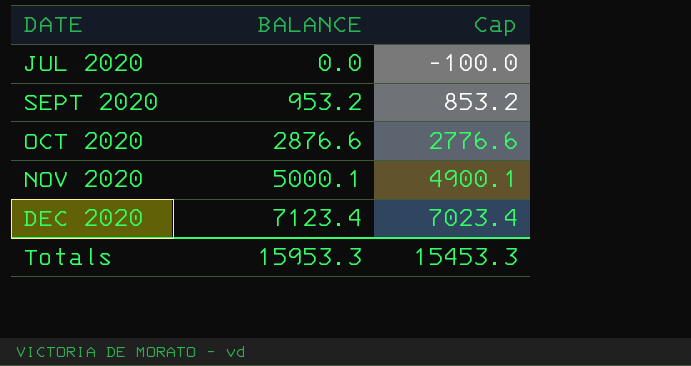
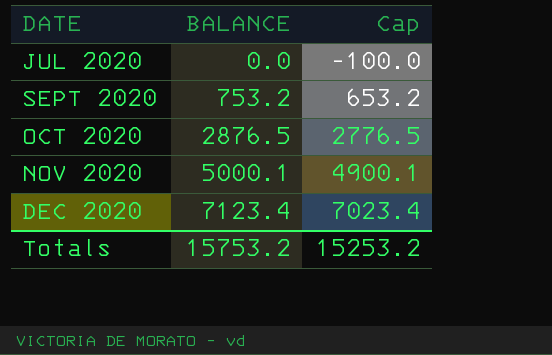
SEPT 2020 | BALANCE: 953.2 -> 753.2
SEPT 2020 | Cap: 853.2 -> 653.2
OCT 2020 | BALANCE: 2876.6 -> 2876.5
OCT 2020 | Cap: 2776.6 -> 2776.5
Totals | BALANCE: 15953.3 -> 15753.2
Totals | Cap: 15453.3 -> 15253.2

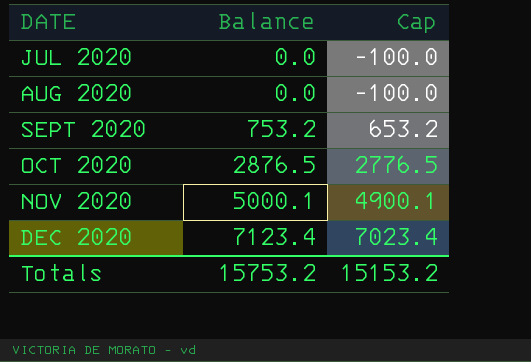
column name: BALANCE -> Balance
row AUG 2020: none -> 0.0 | -100.0
Totals | Cap: 15253.2 -> 15153.2

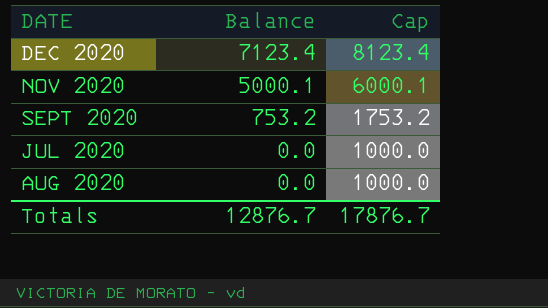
row order: DATE ascending -> Balance descending
column Cap | formula: [Balance] - 100 -> [Balance] + 1000
row OCT 2020: 2876.5 | 2776.5 -> none
Totals | Balance: 15753.2 -> 12876.7
Totals | Cap: 15153.2 -> 17876.7

